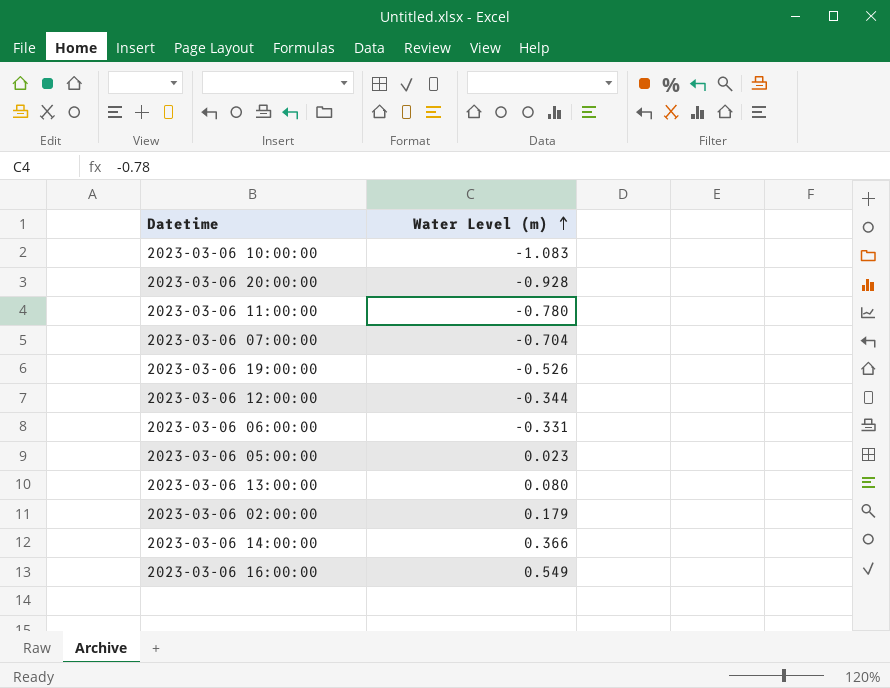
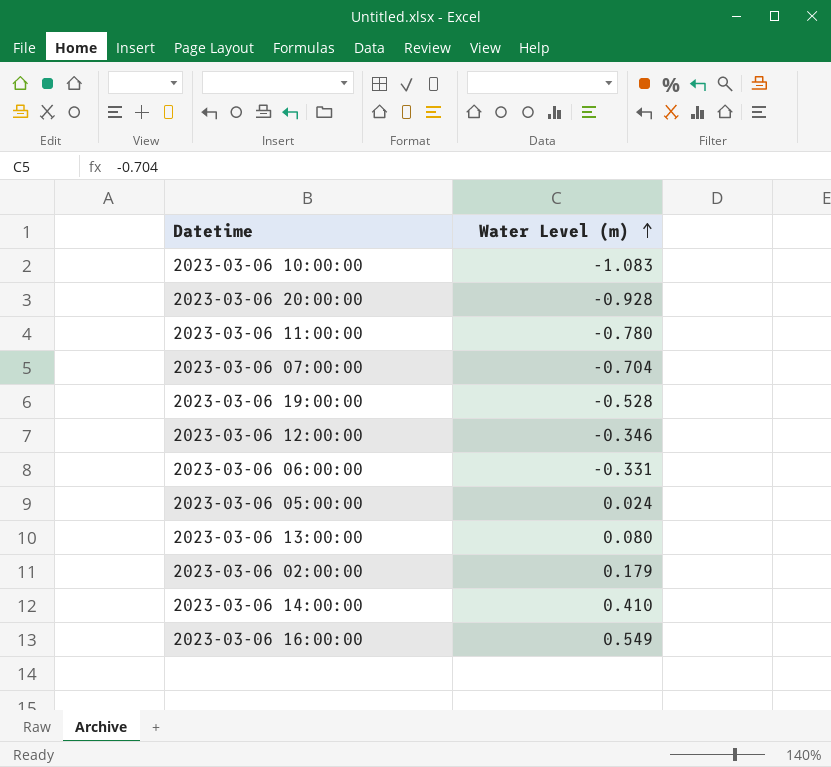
2023-03-06 19:00:00 | Water Level (m): -0.526 -> -0.528
2023-03-06 12:00:00 | Water Level (m): -0.344 -> -0.346
2023-03-06 05:00:00 | Water Level (m): 0.023 -> 0.024
2023-03-06 14:00:00 | Water Level (m): 0.366 -> 0.410

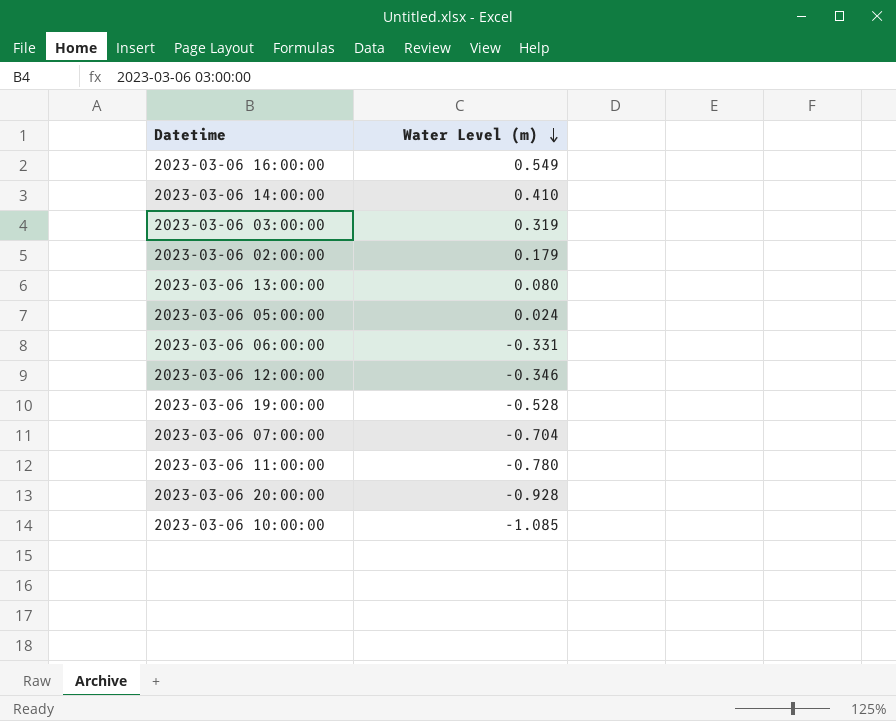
row order: Water Level (m) ascending -> Water Level (m) descending
row 2023-03-06 03:00:00: none -> 0.319
2023-03-06 10:00:00 | Water Level (m): -1.083 -> -1.085

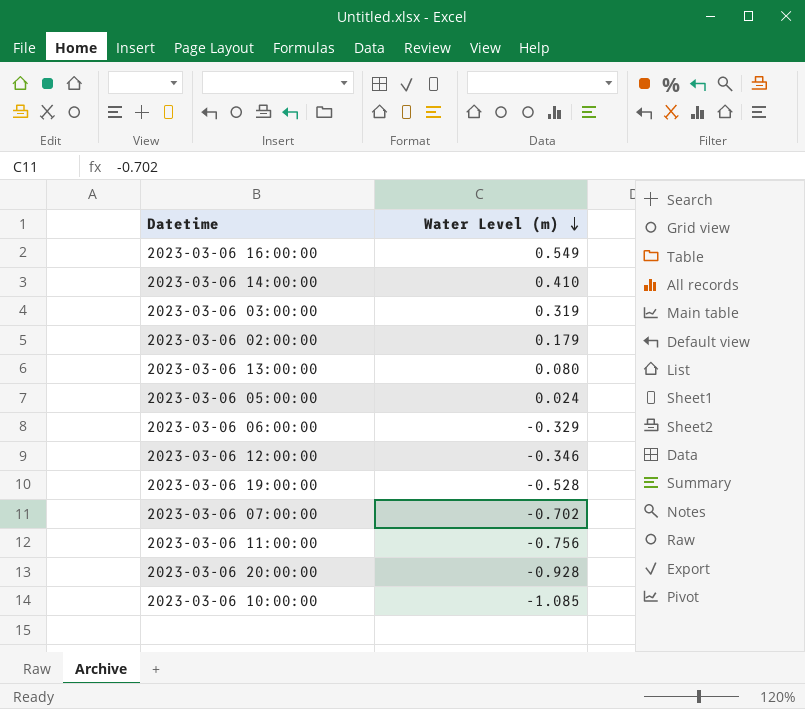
2023-03-06 06:00:00 | Water Level (m): -0.331 -> -0.329
2023-03-06 07:00:00 | Water Level (m): -0.704 -> -0.702
2023-03-06 11:00:00 | Water Level (m): -0.780 -> -0.756

